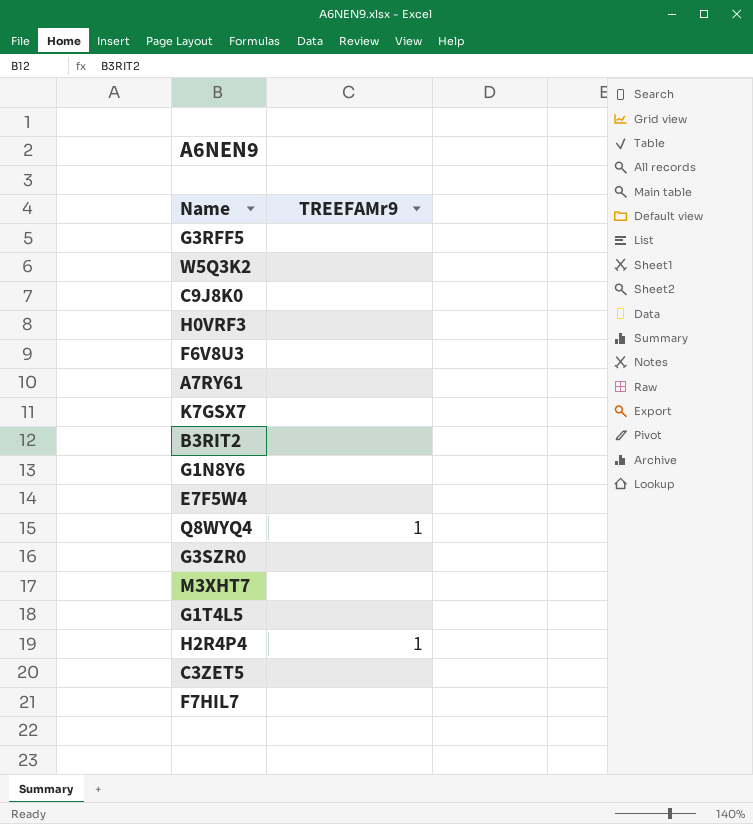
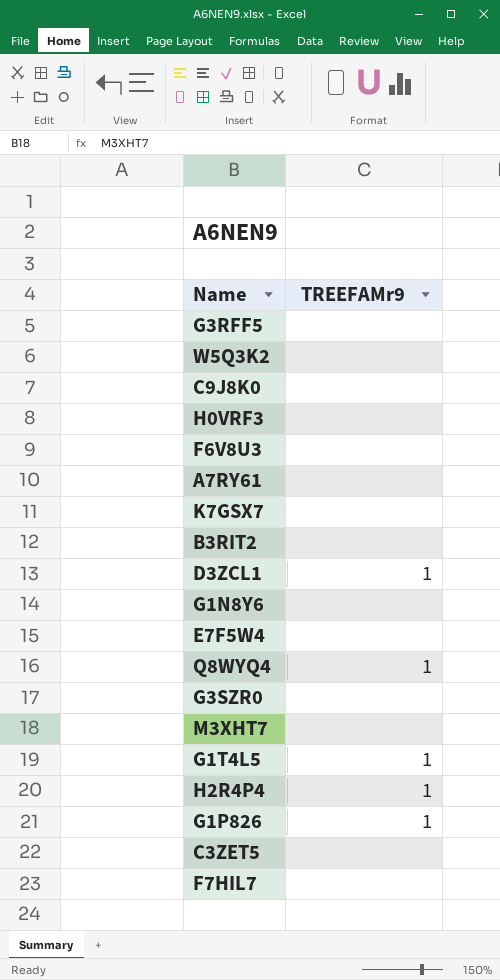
row D3ZCL1: none -> 1
G1T4L5 | TREEFAMr9: none -> 1
row G1P826: none -> 1

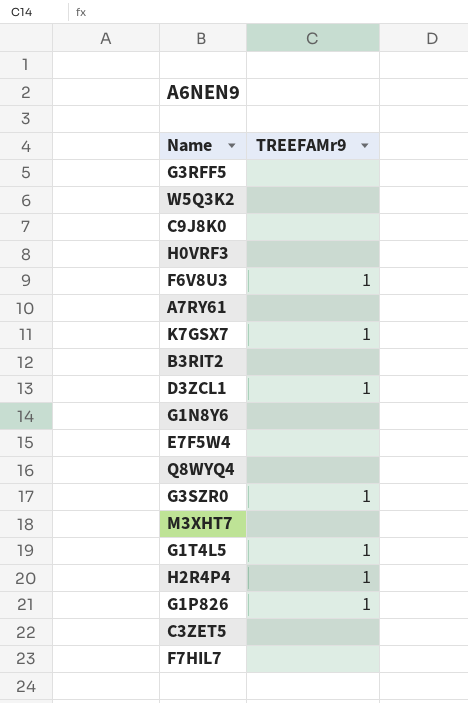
F6V8U3 | TREEFAMr9: none -> 1
K7GSX7 | TREEFAMr9: none -> 1
Q8WYQ4 | TREEFAMr9: 1 -> none
G3SZR0 | TREEFAMr9: none -> 1

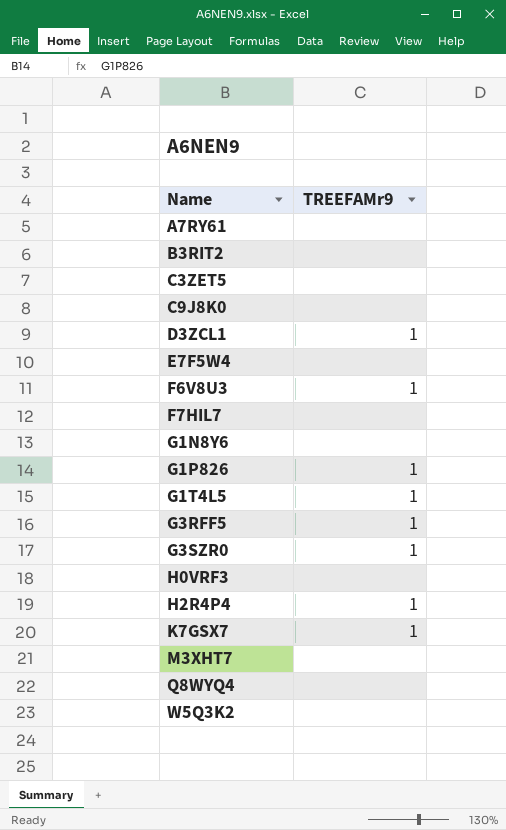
row order: none -> Name ascending
G3RFF5 | TREEFAMr9: none -> 1

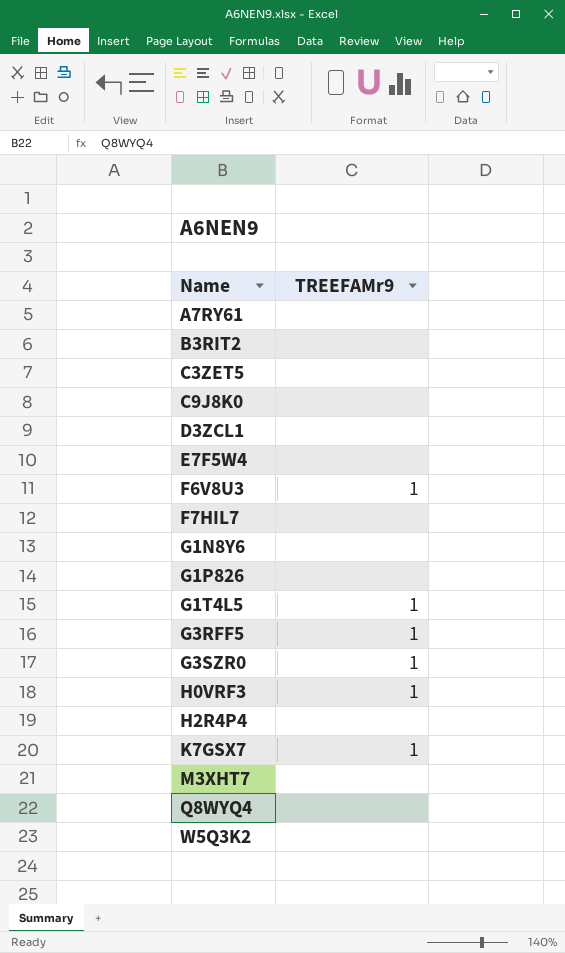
D3ZCL1 | TREEFAMr9: 1 -> none
G1P826 | TREEFAMr9: 1 -> none
H0VRF3 | TREEFAMr9: none -> 1
H2R4P4 | TREEFAMr9: 1 -> none

